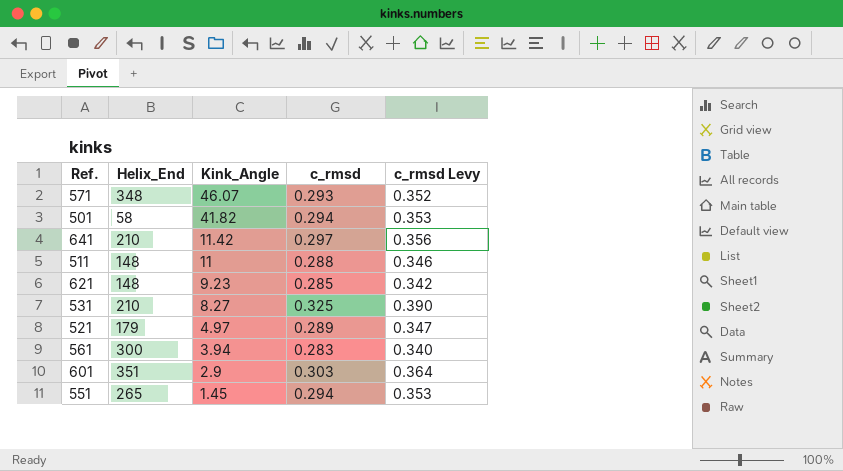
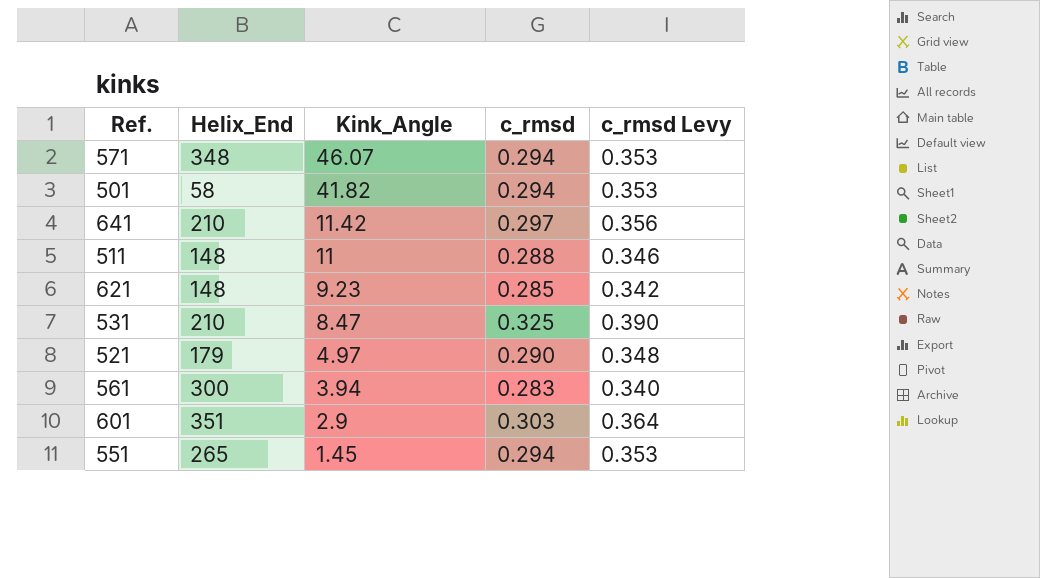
571 | c_rmsd: 0.293 -> 0.294
571 | c_rmsd Levy: 0.352 -> 0.353
531 | Kink_Angle: 8.27 -> 8.47
521 | c_rmsd: 0.289 -> 0.290
521 | c_rmsd Levy: 0.347 -> 0.348

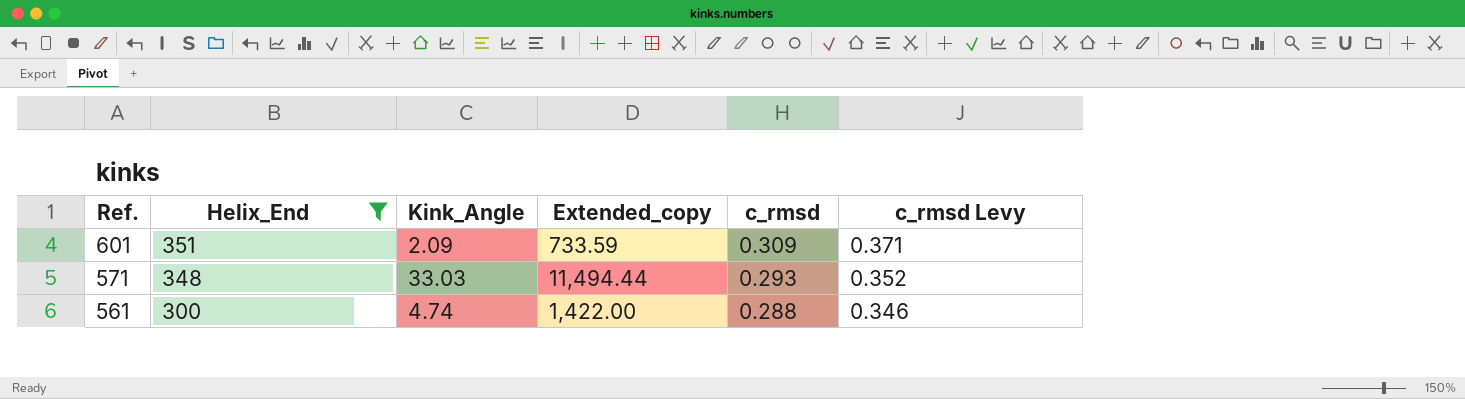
filter: none -> Helix_End >= 300
row order: Kink_Angle descending -> Ref. descending
column Extended_copy | formula: none -> [Helix_End] * [Kink_Angle]
601 | Kink_Angle: 2.9 -> 2.09
601 | c_rmsd: 0.303 -> 0.309
601 | c_rmsd Levy: 0.364 -> 0.371
571 | Kink_Angle: 46.07 -> 33.03
571 | c_rmsd: 0.294 -> 0.293
571 | c_rmsd Levy: 0.353 -> 0.352
561 | Kink_Angle: 3.94 -> 4.74
561 | c_rmsd: 0.283 -> 0.288
561 | c_rmsd Levy: 0.340 -> 0.346

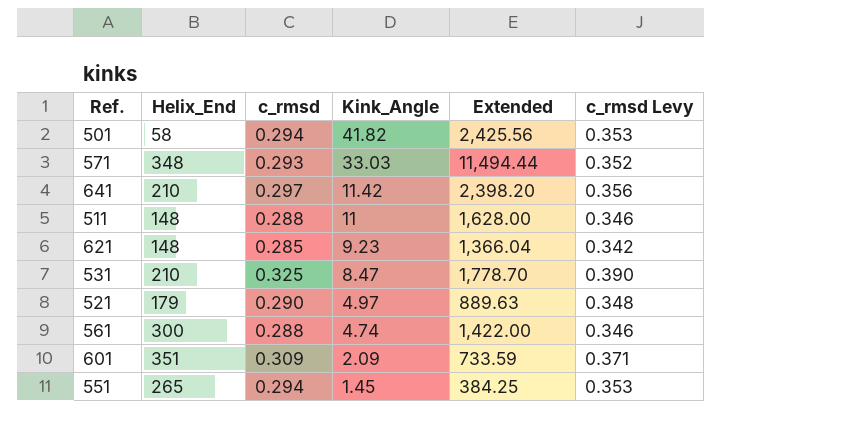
filter: Helix_End >= 300 -> none
row order: Ref. descending -> Kink_Angle descending
column c_rmsd | position: 5 -> 3
column name: Extended_copy -> Extended

